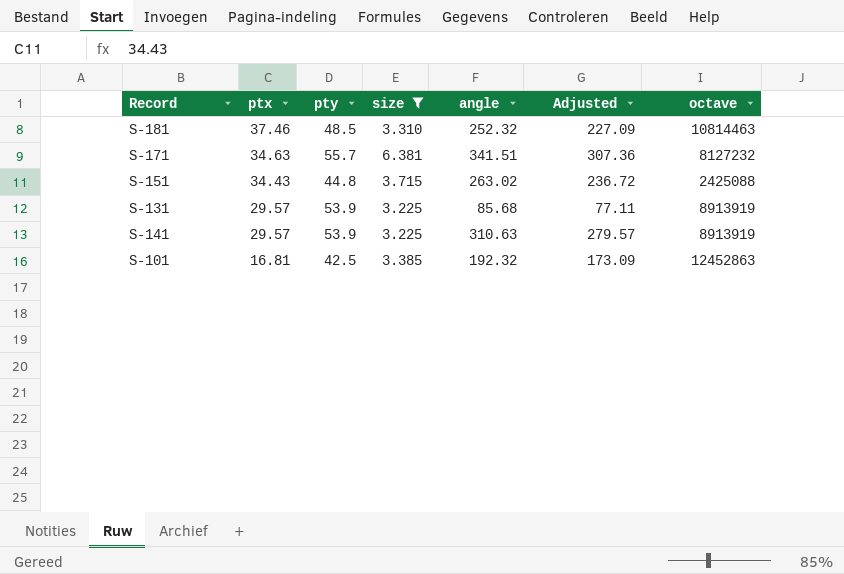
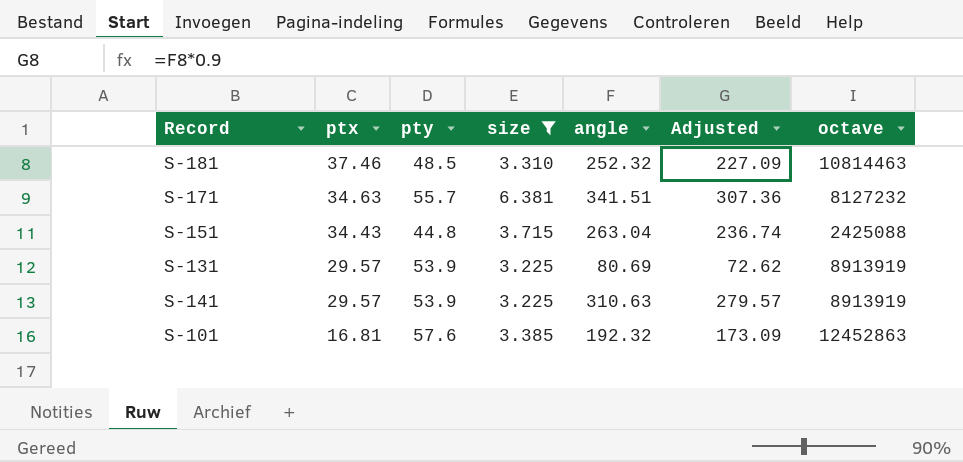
S-151 | angle: 263.02 -> 263.04
S-151 | Adjusted: 236.72 -> 236.74
S-131 | angle: 85.68 -> 80.69
S-131 | Adjusted: 77.11 -> 72.62
S-101 | pty: 42.5 -> 57.6

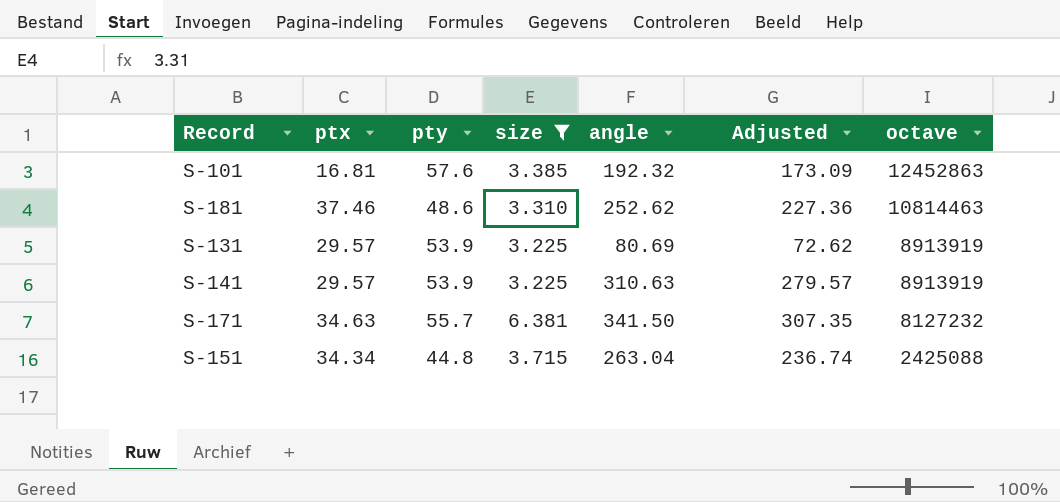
row order: ptx descending -> octave descending
S-181 | pty: 48.5 -> 48.6
S-181 | angle: 252.32 -> 252.62
S-181 | Adjusted: 227.09 -> 227.36
S-171 | angle: 341.51 -> 341.50
S-171 | Adjusted: 307.36 -> 307.35
S-151 | ptx: 34.43 -> 34.34

